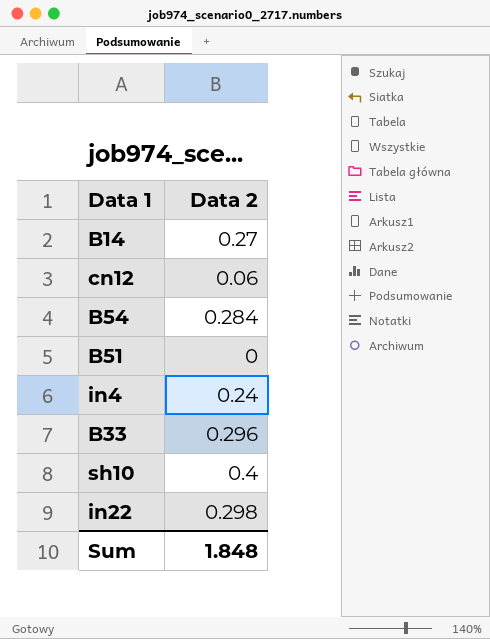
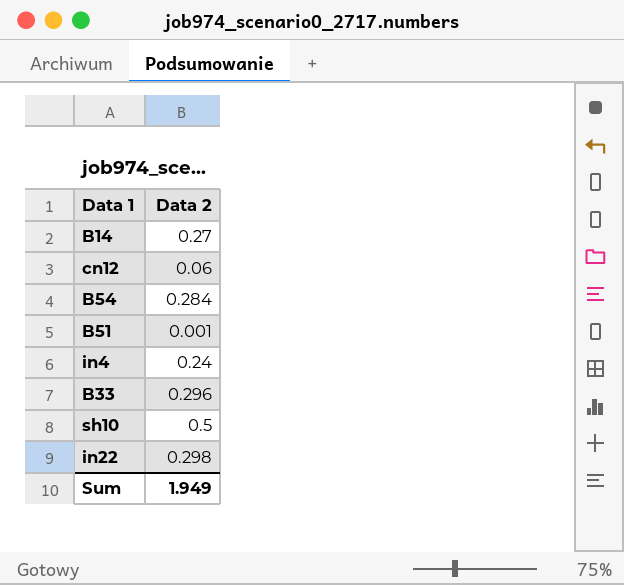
B51 | Data 2: 0 -> 0.001
sh10 | Data 2: 0.4 -> 0.5
Sum | Data 2: 1.848 -> 1.949

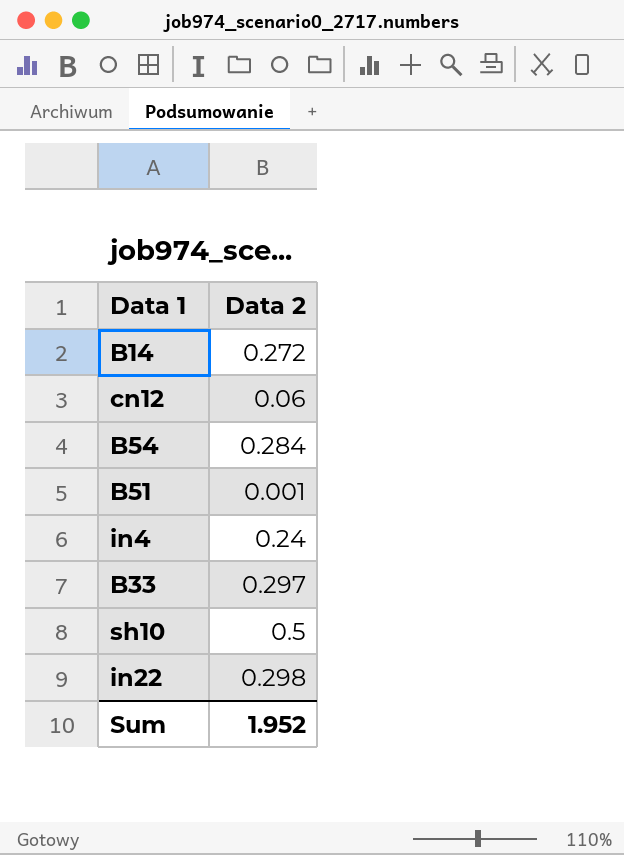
B14 | Data 2: 0.27 -> 0.272
B33 | Data 2: 0.296 -> 0.297
Sum | Data 2: 1.949 -> 1.952

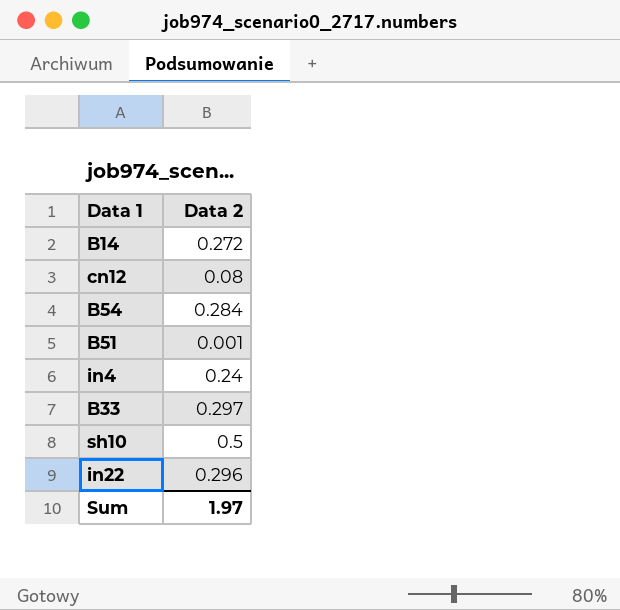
cn12 | Data 2: 0.06 -> 0.08
in22 | Data 2: 0.298 -> 0.296
Sum | Data 2: 1.952 -> 1.97

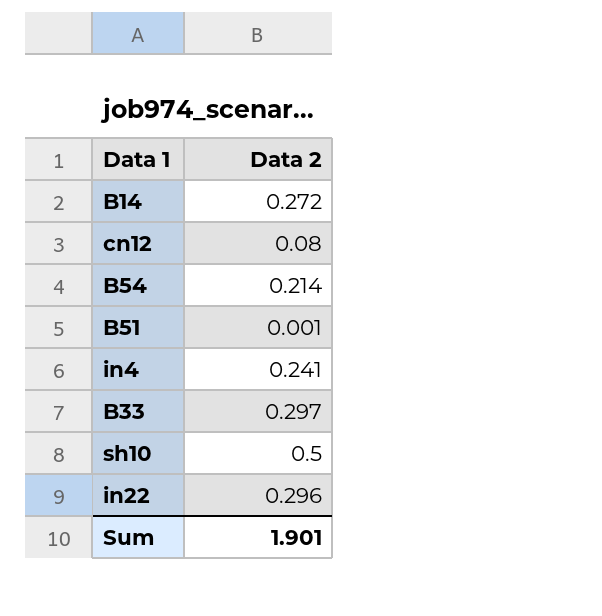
B54 | Data 2: 0.284 -> 0.214
in4 | Data 2: 0.24 -> 0.241
Sum | Data 2: 1.97 -> 1.901

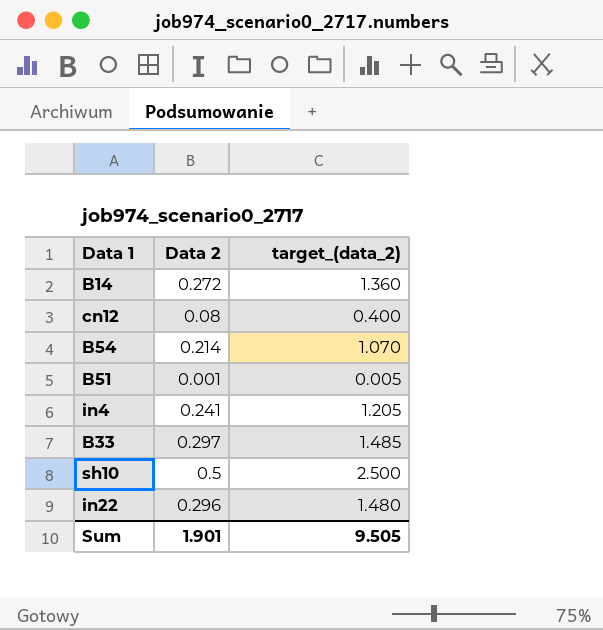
column target_(data_2) | formula: none -> [Data 2] * 5

